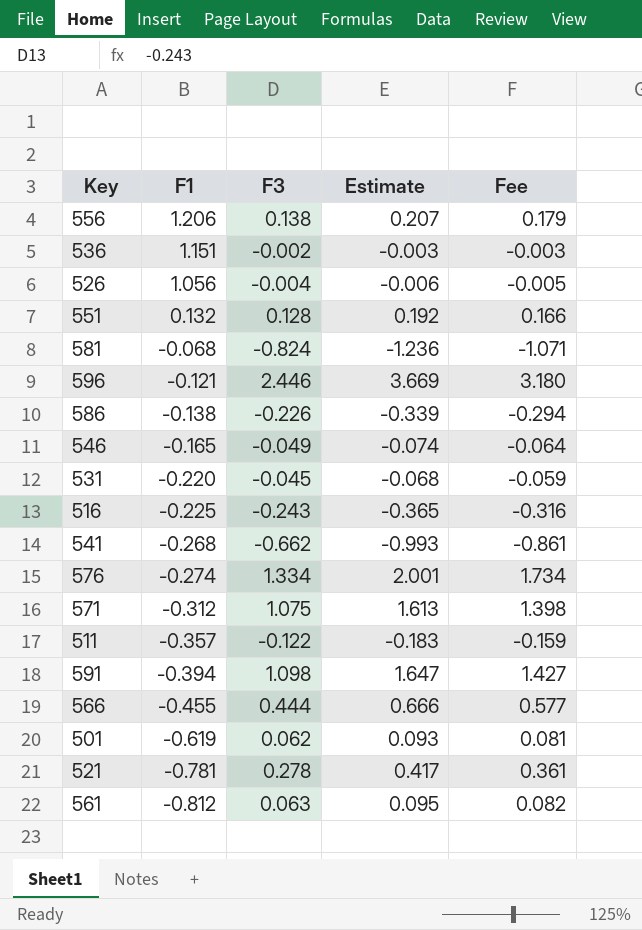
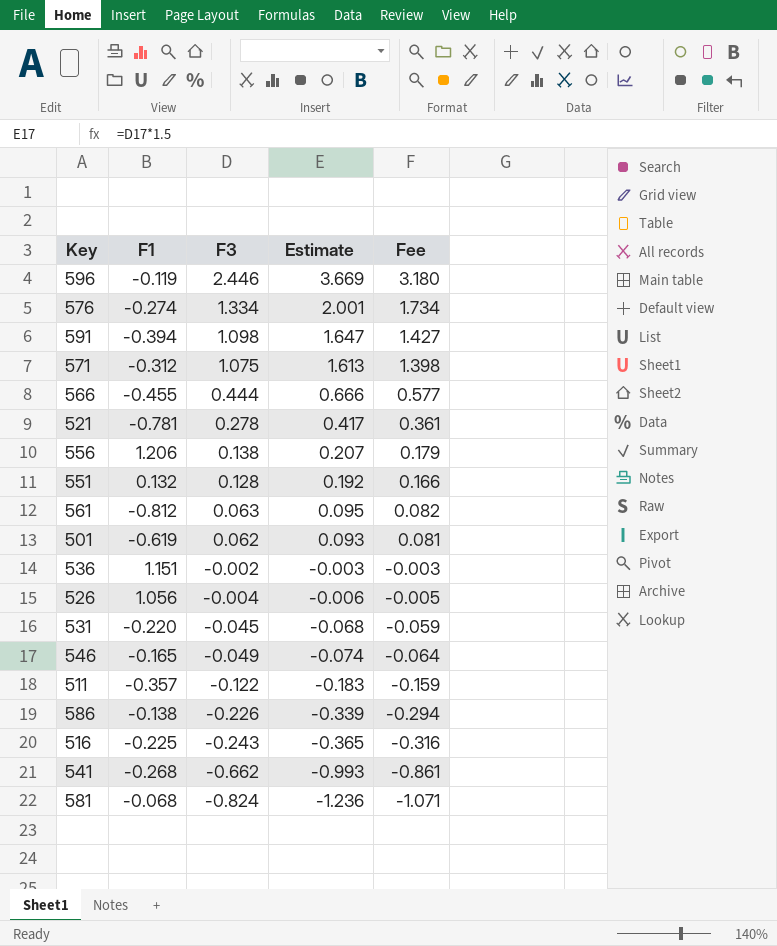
row order: F1 descending -> F3 descending
596 | F1: -0.121 -> -0.119

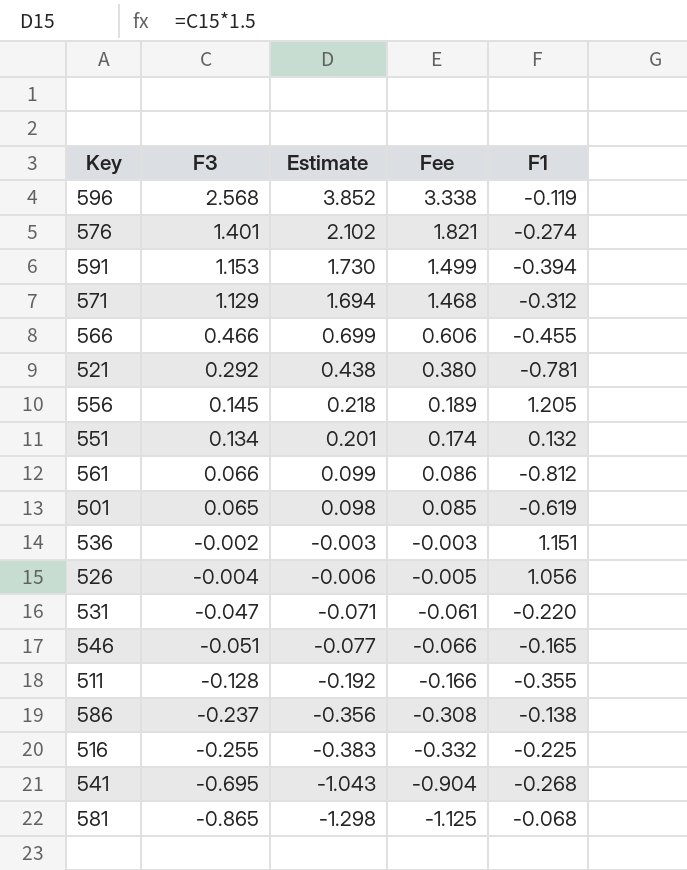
column F1 | position: 2 -> 5
596 | F3: 2.446 -> 2.568
596 | Estimate: 3.669 -> 3.852
596 | Fee: 3.180 -> 3.338
576 | F3: 1.334 -> 1.401
576 | Estimate: 2.001 -> 2.102
576 | Fee: 1.734 -> 1.821
591 | F3: 1.098 -> 1.153
591 | Estimate: 1.647 -> 1.730
591 | Fee: 1.427 -> 1.499
571 | F3: 1.075 -> 1.129
571 | Estimate: 1.613 -> 1.694
571 | Fee: 1.398 -> 1.468
566 | F3: 0.444 -> 0.466
566 | Estimate: 0.666 -> 0.699
566 | Fee: 0.577 -> 0.606
521 | F3: 0.278 -> 0.292
521 | Estimate: 0.417 -> 0.438
521 | Fee: 0.361 -> 0.380
556 | F3: 0.138 -> 0.145
556 | Estimate: 0.207 -> 0.218
556 | Fee: 0.179 -> 0.189
556 | F1: 1.206 -> 1.205
551 | F3: 0.128 -> 0.134
551 | Estimate: 0.192 -> 0.201
551 | Fee: 0.166 -> 0.174
561 | F3: 0.063 -> 0.066
561 | Estimate: 0.095 -> 0.099
561 | Fee: 0.082 -> 0.086
501 | F3: 0.062 -> 0.065
501 | Estimate: 0.093 -> 0.098
501 | Fee: 0.081 -> 0.085
531 | F3: -0.045 -> -0.047
531 | Estimate: -0.068 -> -0.071
531 | Fee: -0.059 -> -0.061
546 | F3: -0.049 -> -0.051
546 | Estimate: -0.074 -> -0.077
546 | Fee: -0.064 -> -0.066
511 | F3: -0.122 -> -0.128
511 | Estimate: -0.183 -> -0.192
511 | Fee: -0.159 -> -0.166
511 | F1: -0.357 -> -0.355
586 | F3: -0.226 -> -0.237
586 | Estimate: -0.339 -> -0.356
586 | Fee: -0.294 -> -0.308
516 | F3: -0.243 -> -0.255
516 | Estimate: -0.365 -> -0.383
516 | Fee: -0.316 -> -0.332
541 | F3: -0.662 -> -0.695
541 | Estimate: -0.993 -> -1.043
541 | Fee: -0.861 -> -0.904
581 | F3: -0.824 -> -0.865
581 | Estimate: -1.236 -> -1.298
581 | Fee: -1.071 -> -1.125

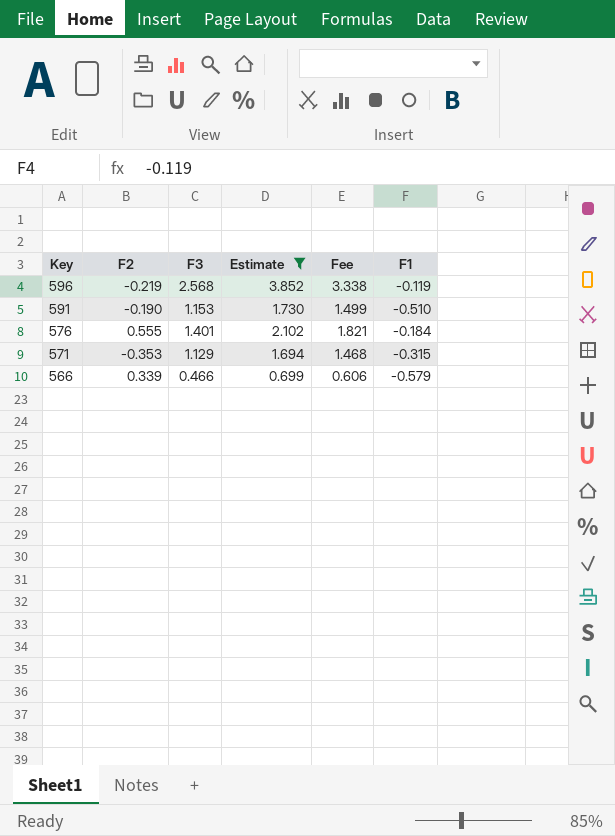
filter: none -> Estimate >= 0.699
row order: F3 descending -> Key descending
column F2 | position: none -> 2
591 | F1: -0.394 -> -0.510
576 | F1: -0.274 -> -0.184
571 | F1: -0.312 -> -0.315
566 | F1: -0.455 -> -0.579

